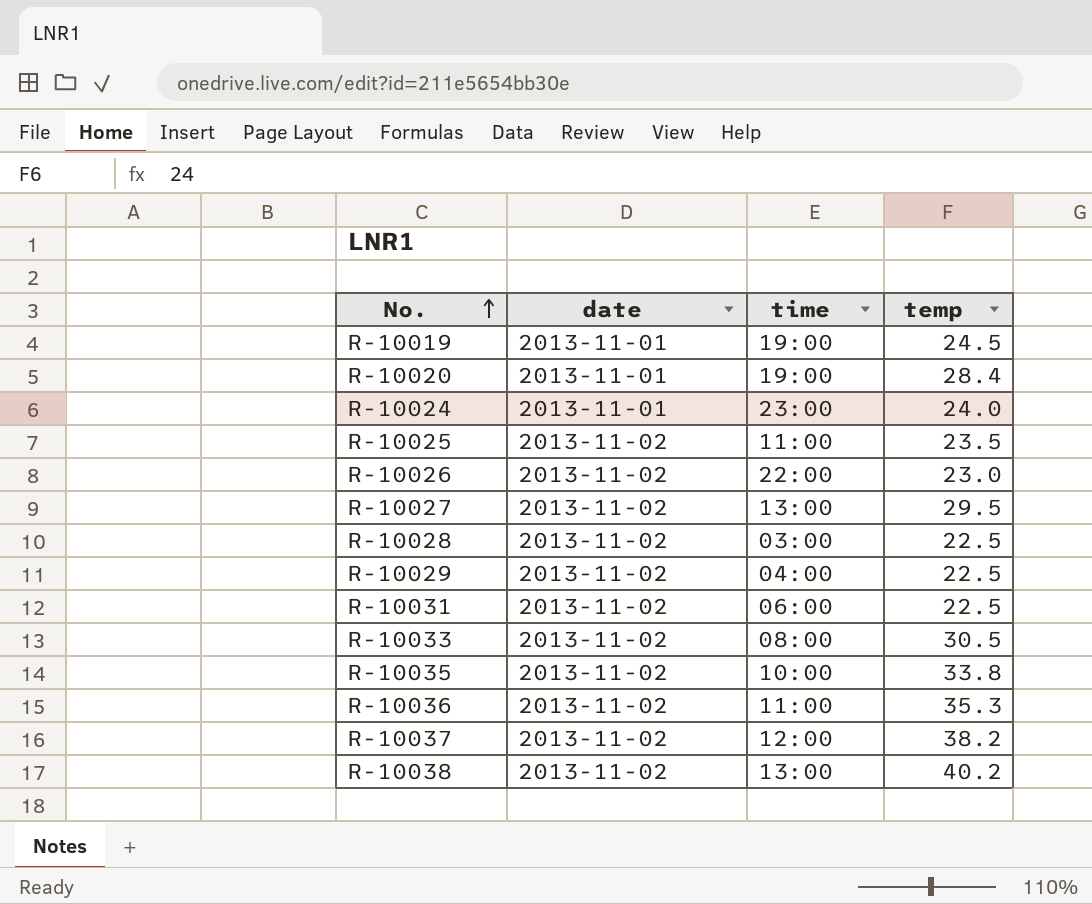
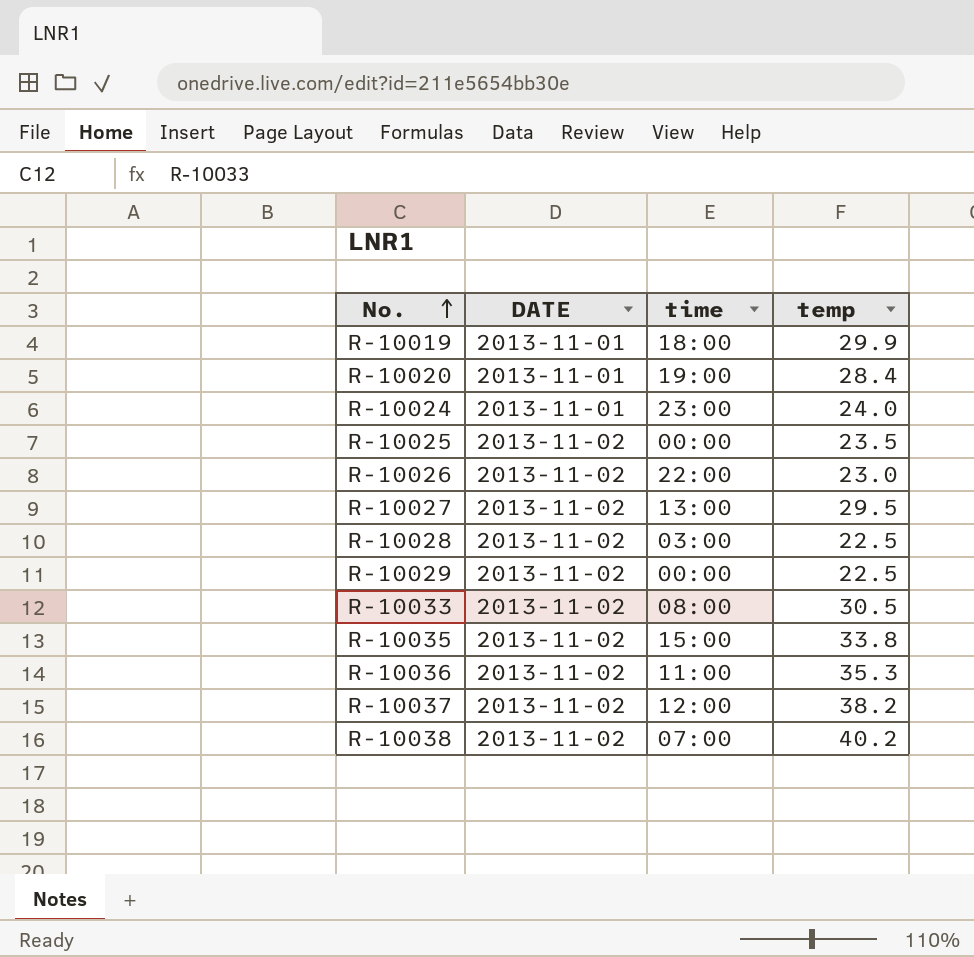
column name: date -> DATE
row R-10031: 2013-11-02 | 06:00 | 22.5 -> none
R-10019 | time: 19:00 -> 18:00
R-10019 | temp: 24.5 -> 29.9
R-10025 | time: 11:00 -> 00:00
R-10029 | time: 04:00 -> 00:00
R-10035 | time: 10:00 -> 15:00
R-10038 | time: 13:00 -> 07:00

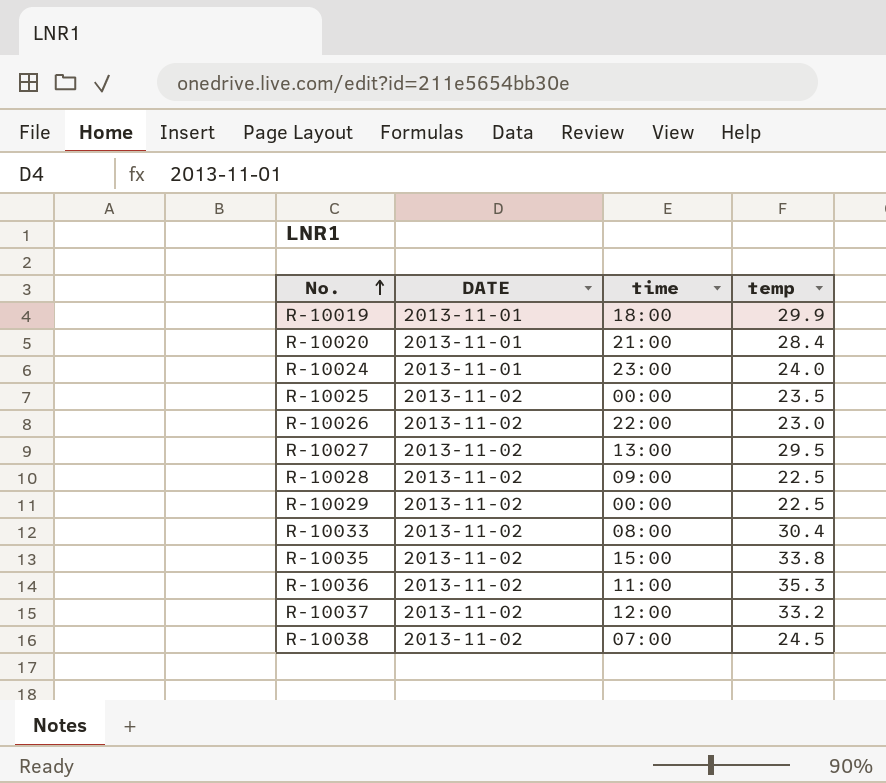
R-10020 | time: 19:00 -> 21:00
R-10028 | time: 03:00 -> 09:00
R-10033 | temp: 30.5 -> 30.4
R-10037 | temp: 38.2 -> 33.2
R-10038 | temp: 40.2 -> 24.5

